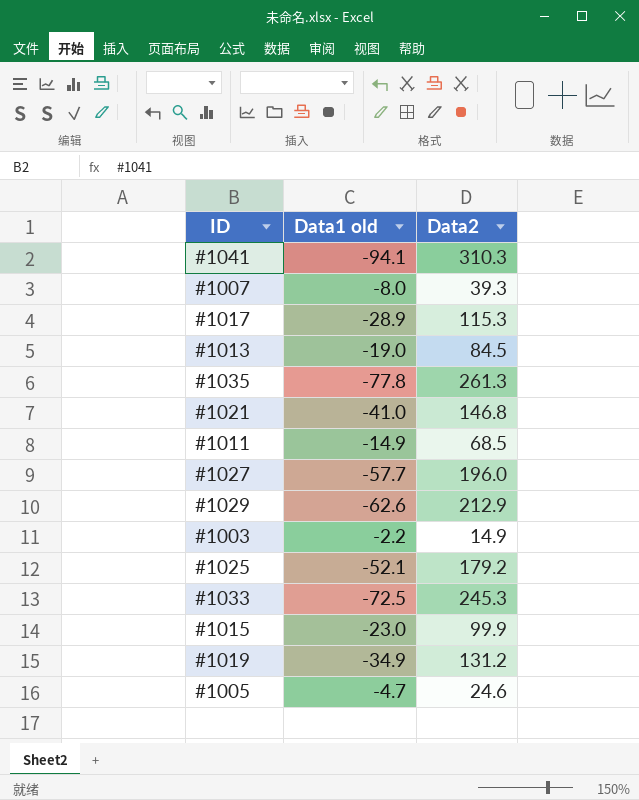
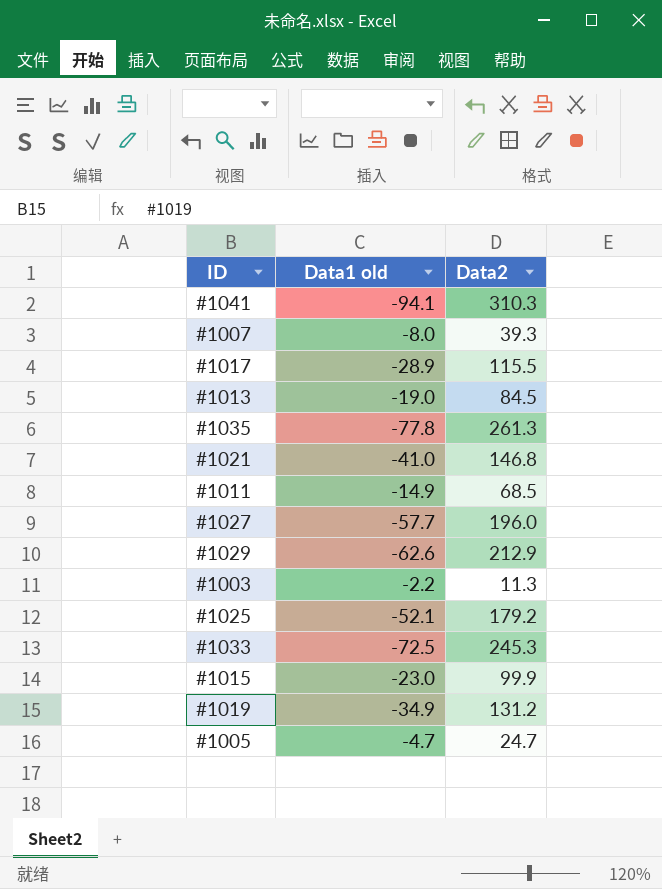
#1017 | Data2: 115.3 -> 115.5
#1003 | Data2: 14.9 -> 11.3
#1005 | Data2: 24.6 -> 24.7

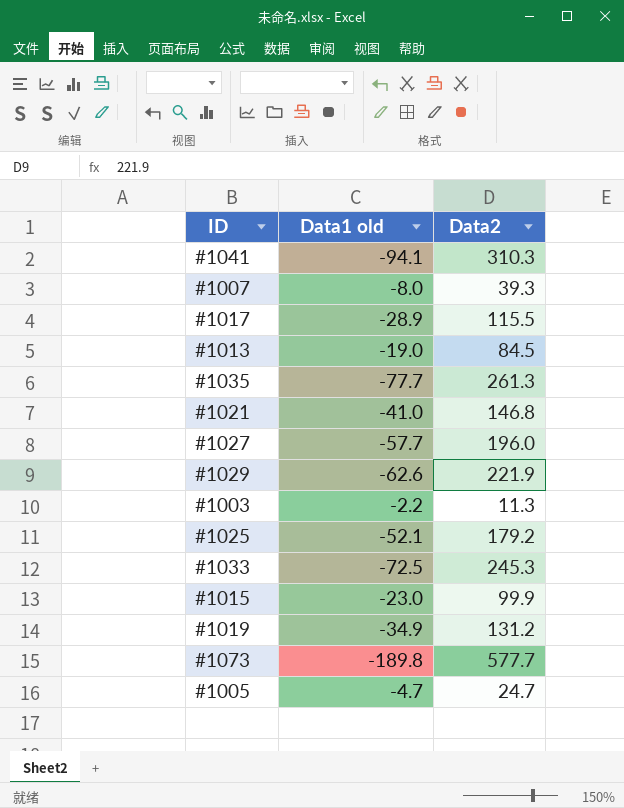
row #1011: -14.9 | 68.5 -> none
#1035 | Data1 old: -77.8 -> -77.7
#1029 | Data2: 212.9 -> 221.9
row #1073: none -> -189.8 | 577.7

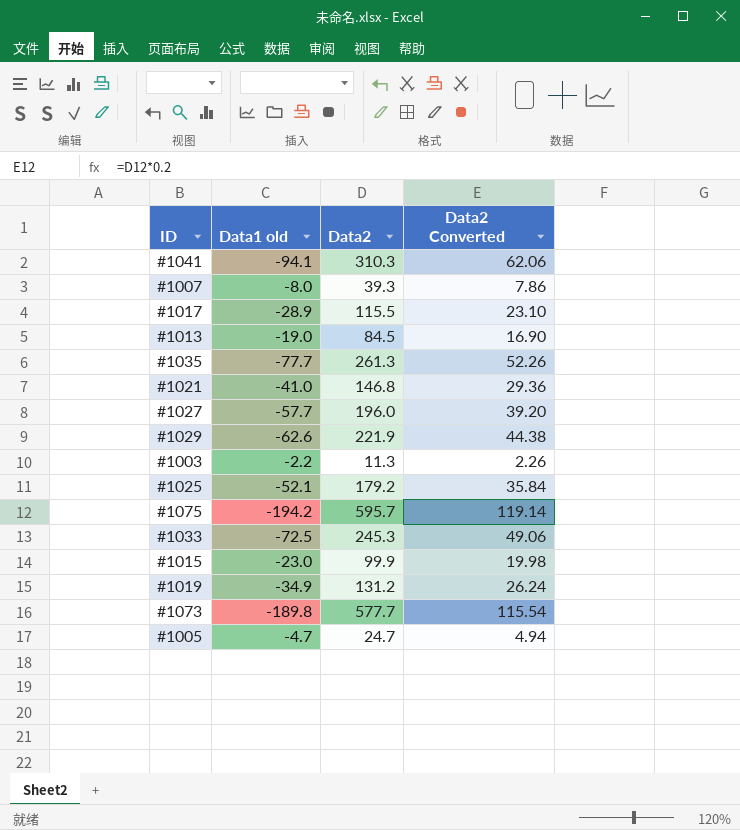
column Data2 Converted | formula: none -> [Data2] * 0.2
row #1075: none -> -194.2 | 595.7 | 119.14

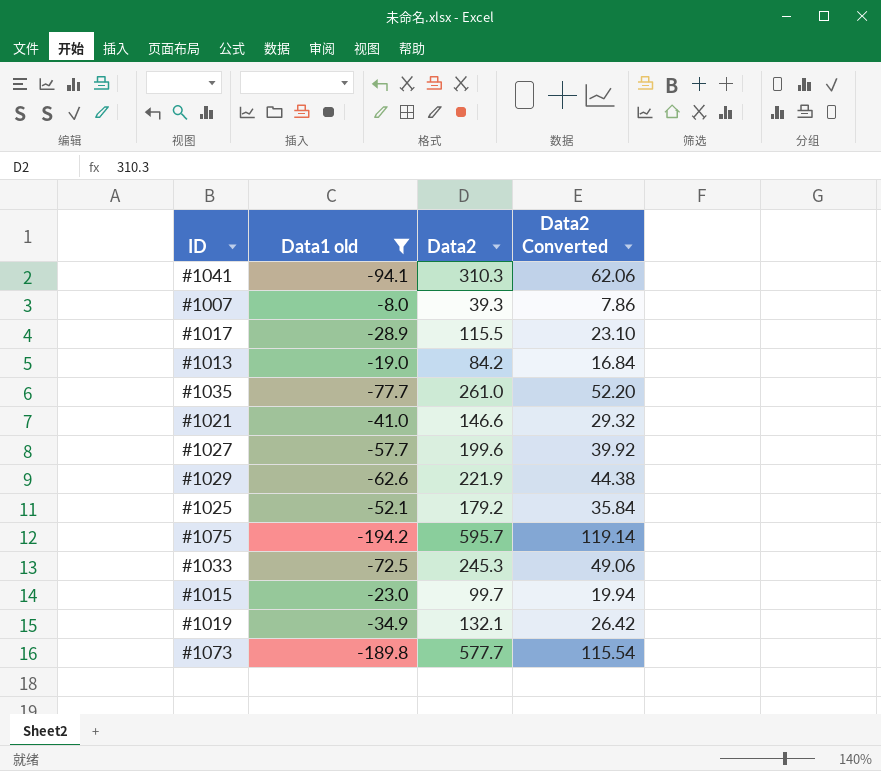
filter: none -> Data1 old <= -8.0
#1013 | Data2: 84.5 -> 84.2
#1013 | Data2 Converted: 16.90 -> 16.84
#1035 | Data2: 261.3 -> 261.0
#1035 | Data2 Converted: 52.26 -> 52.20
#1021 | Data2: 146.8 -> 146.6
#1021 | Data2 Converted: 29.36 -> 29.32
#1027 | Data2: 196.0 -> 199.6
#1027 | Data2 Converted: 39.20 -> 39.92
#1015 | Data2: 99.9 -> 99.7
#1015 | Data2 Converted: 19.98 -> 19.94
#1019 | Data2: 131.2 -> 132.1
#1019 | Data2 Converted: 26.24 -> 26.42

